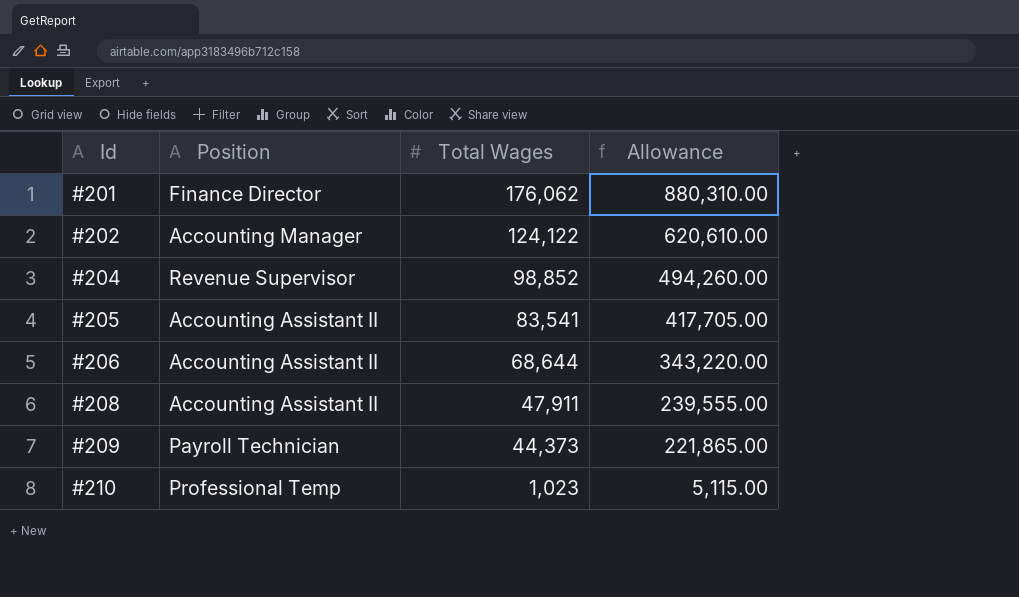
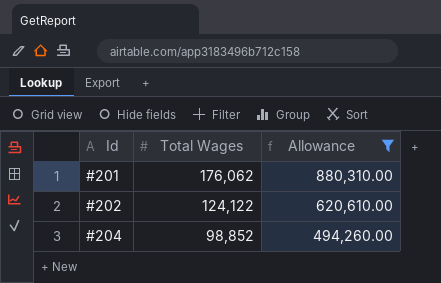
filter: none -> Allowance >= 494,260.00
column Position | position: 2 -> none

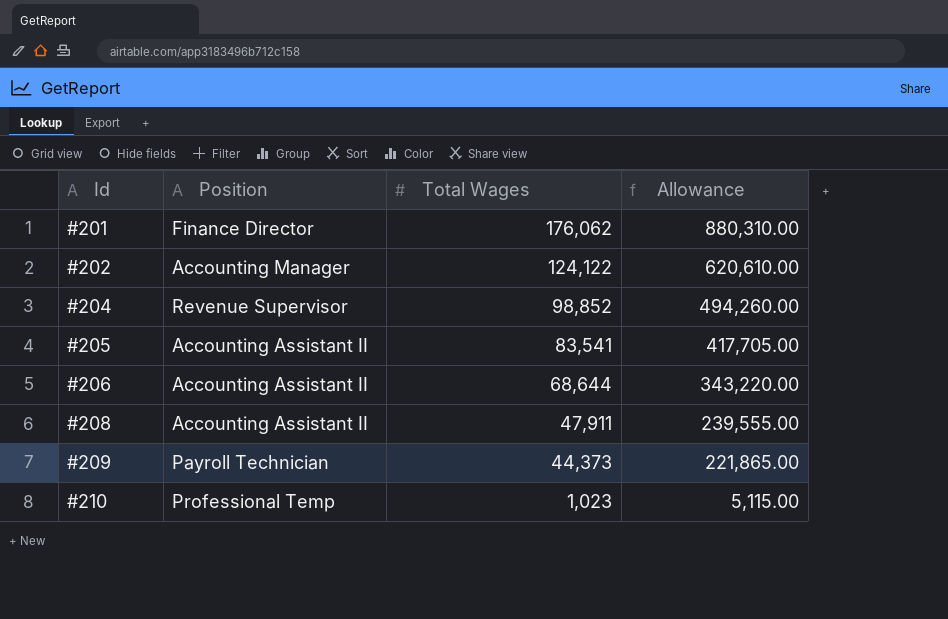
filter: Allowance >= 494,260.00 -> none
column Position | position: none -> 2

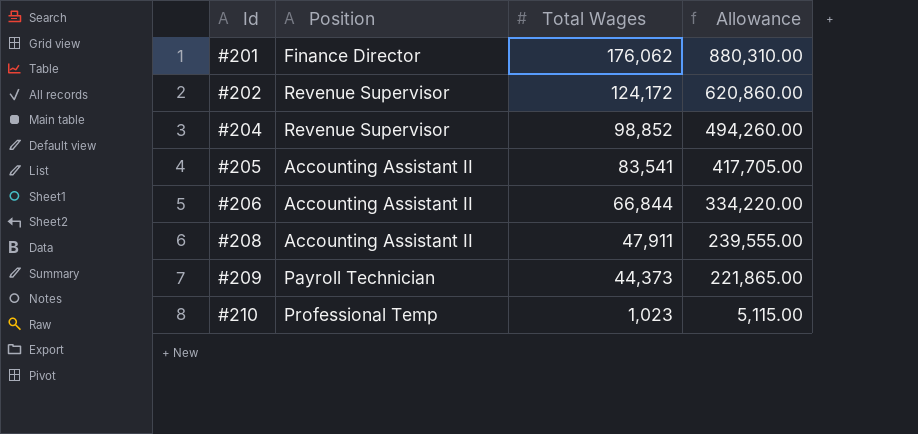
#202 | Position: Accounting Manager -> Revenue Supervisor
#202 | Total Wages: 124,122 -> 124,172
#202 | Allowance: 620,610.00 -> 620,860.00
#206 | Total Wages: 68,644 -> 66,844
#206 | Allowance: 343,220.00 -> 334,220.00

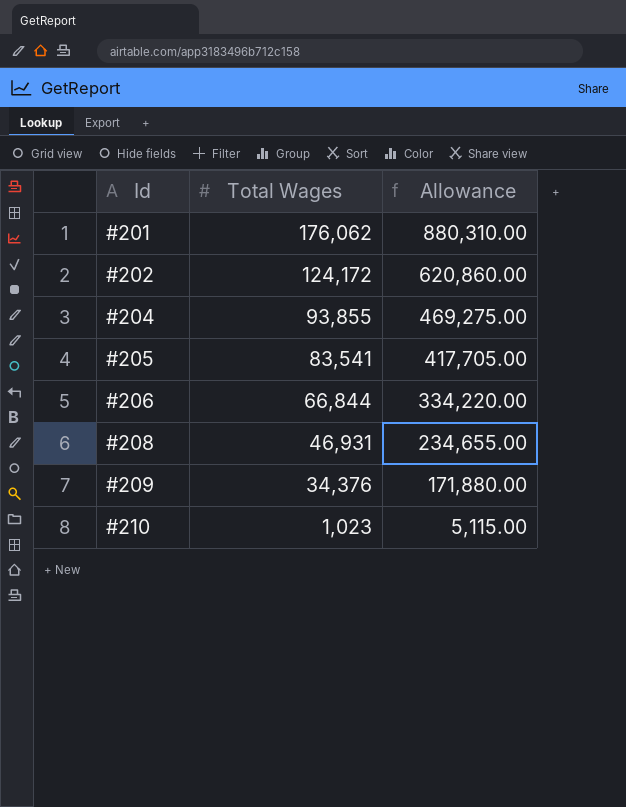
column Position | position: 2 -> none
#204 | Total Wages: 98,852 -> 93,855
#204 | Allowance: 494,260.00 -> 469,275.00
#208 | Total Wages: 47,911 -> 46,931
#208 | Allowance: 239,555.00 -> 234,655.00
#209 | Total Wages: 44,373 -> 34,376
#209 | Allowance: 221,865.00 -> 171,880.00

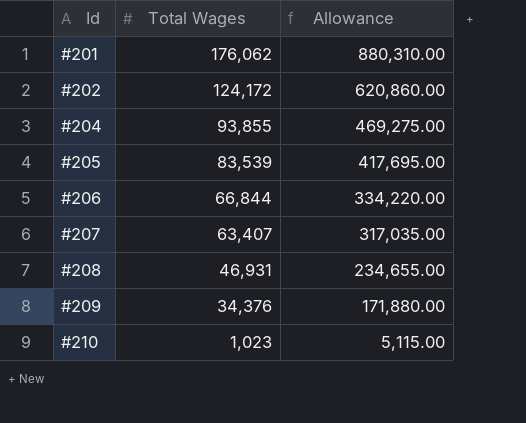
#205 | Total Wages: 83,541 -> 83,539
#205 | Allowance: 417,705.00 -> 417,695.00
row #207: none -> 63,407 | 317,035.00

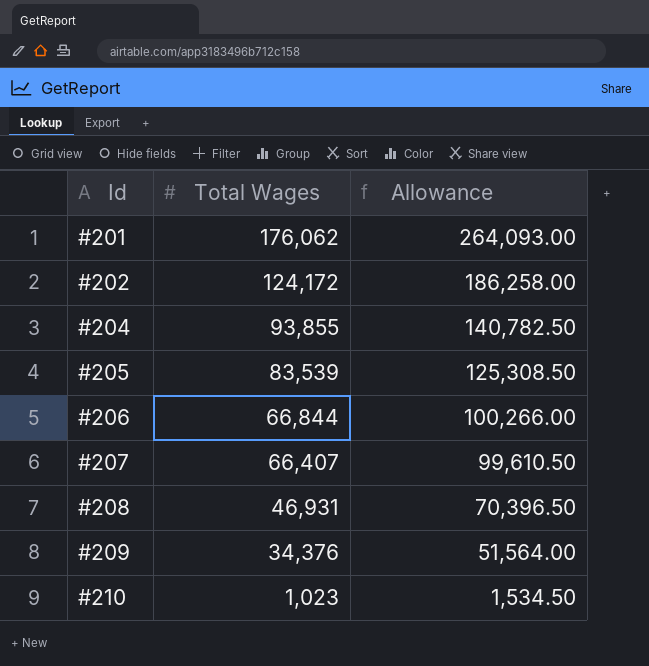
column Allowance | formula: [Total Wages] * 5 -> [Total Wages] * 1.5
#207 | Total Wages: 63,407 -> 66,407

